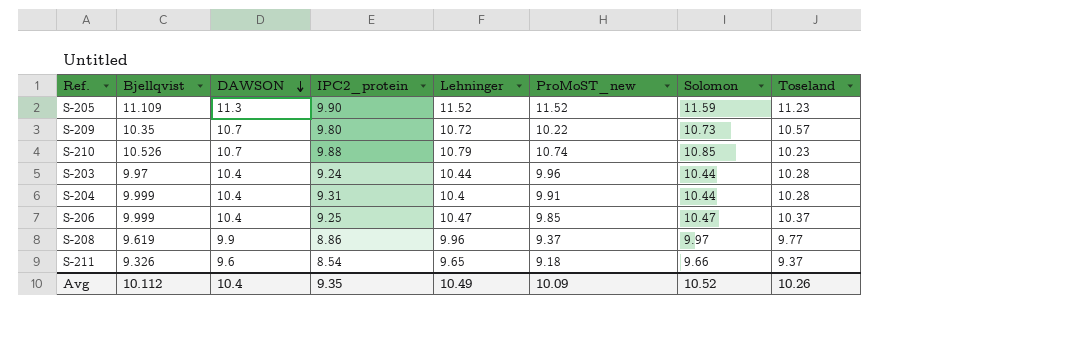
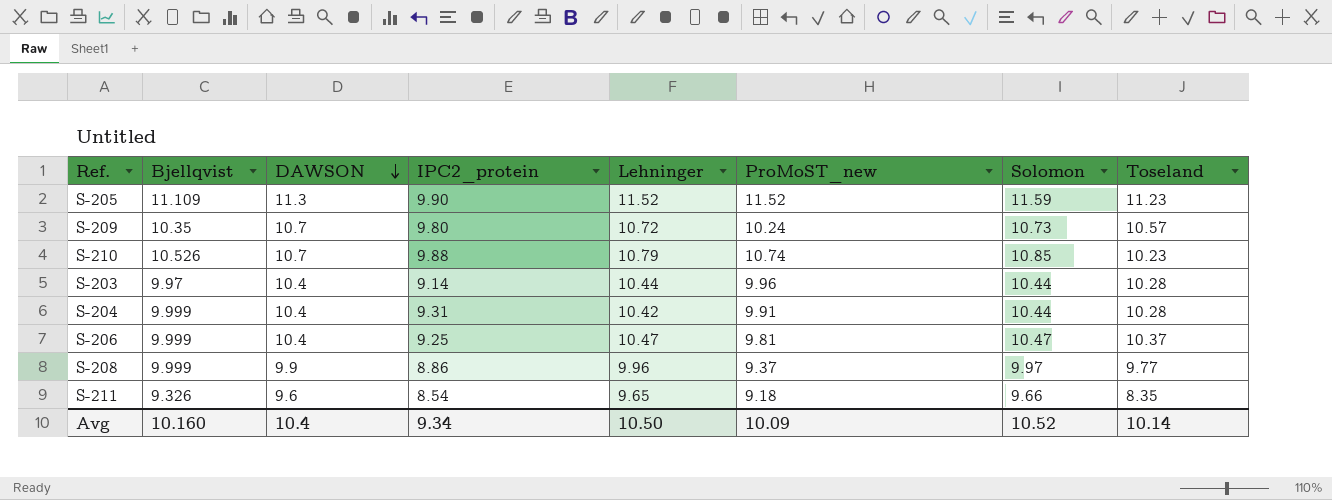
S-209 | ProMoST_new: 10.22 -> 10.24
S-203 | IPC2_protein: 9.24 -> 9.14
S-204 | Lehninger: 10.4 -> 10.42
S-206 | ProMoST_new: 9.85 -> 9.81
S-208 | Bjellqvist: 9.619 -> 9.999
S-211 | Toseland: 9.37 -> 8.35
Avg | Bjellqvist: 10.112 -> 10.160
Avg | IPC2_protein: 9.35 -> 9.34
Avg | Lehninger: 10.49 -> 10.50
Avg | Toseland: 10.26 -> 10.14

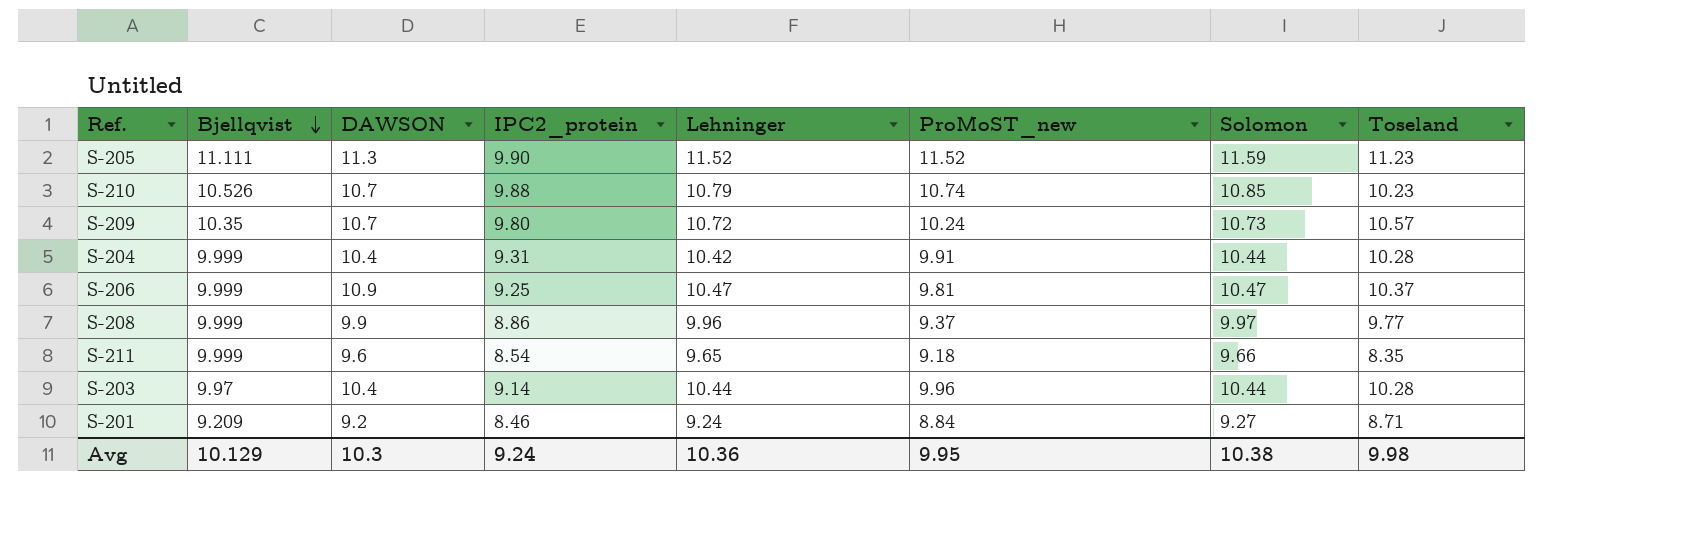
row order: DAWSON descending -> Bjellqvist descending
S-205 | Bjellqvist: 11.109 -> 11.111
S-206 | DAWSON: 10.4 -> 10.9
S-211 | Bjellqvist: 9.326 -> 9.999
row S-201: none -> 9.209 | 9.2 | 8.46 | 9.24 | 8.84 | 9.27 | 8.71
Avg | Bjellqvist: 10.160 -> 10.129
Avg | DAWSON: 10.4 -> 10.3
Avg | IPC2_protein: 9.34 -> 9.24
Avg | Lehninger: 10.50 -> 10.36
Avg | ProMoST_new: 10.09 -> 9.95
Avg | Solomon: 10.52 -> 10.38
Avg | Toseland: 10.14 -> 9.98

